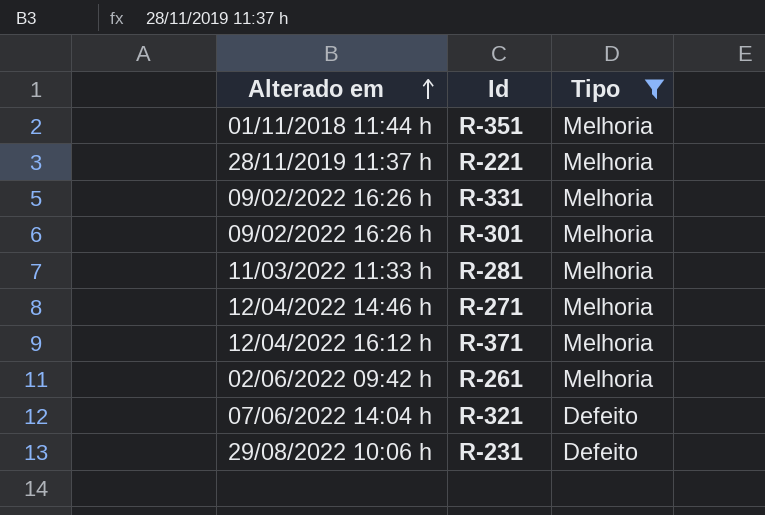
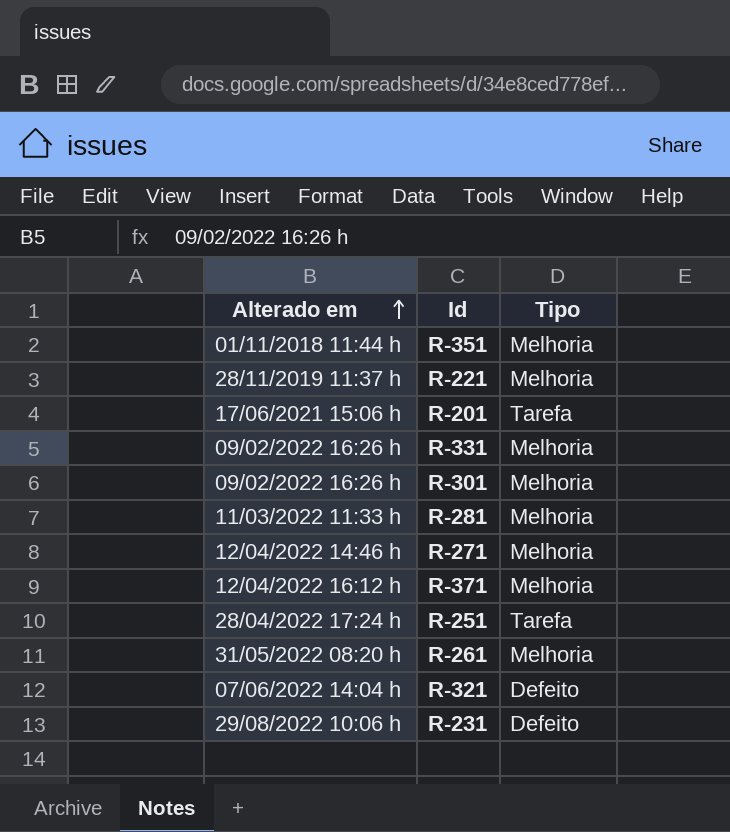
filter: Tipo != Tarefa -> none
R-261 | Alterado em: 02/06/2022 09:42 h -> 31/05/2022 08:20 h

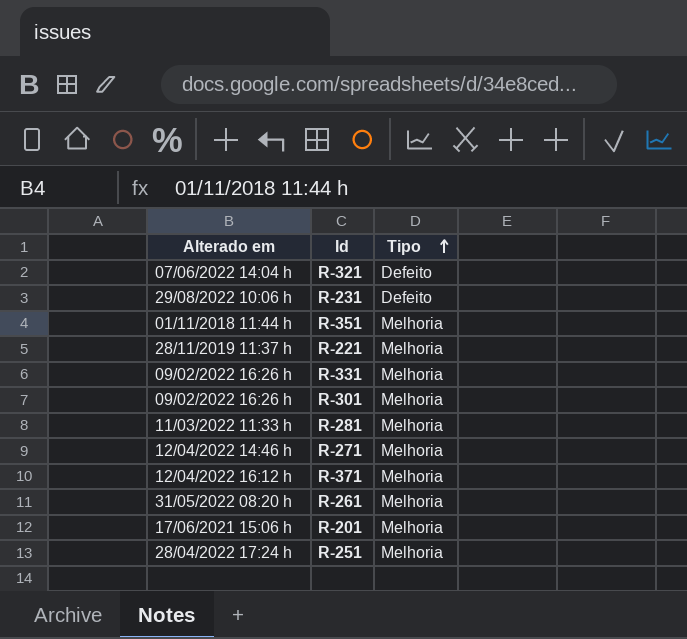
row order: Alterado em ascending -> Tipo ascending
R-201 | Tipo: Tarefa -> Melhoria
R-251 | Tipo: Tarefa -> Melhoria

